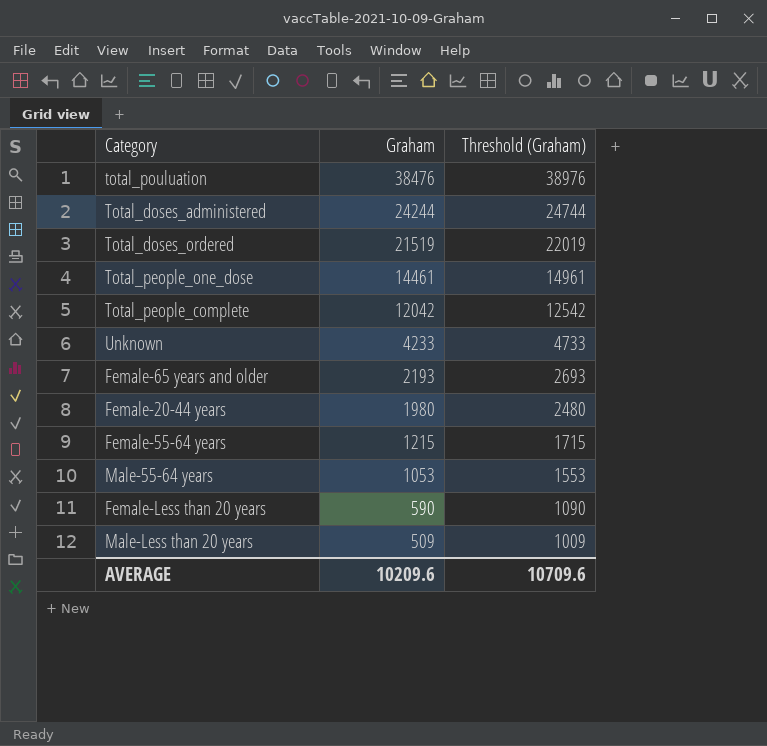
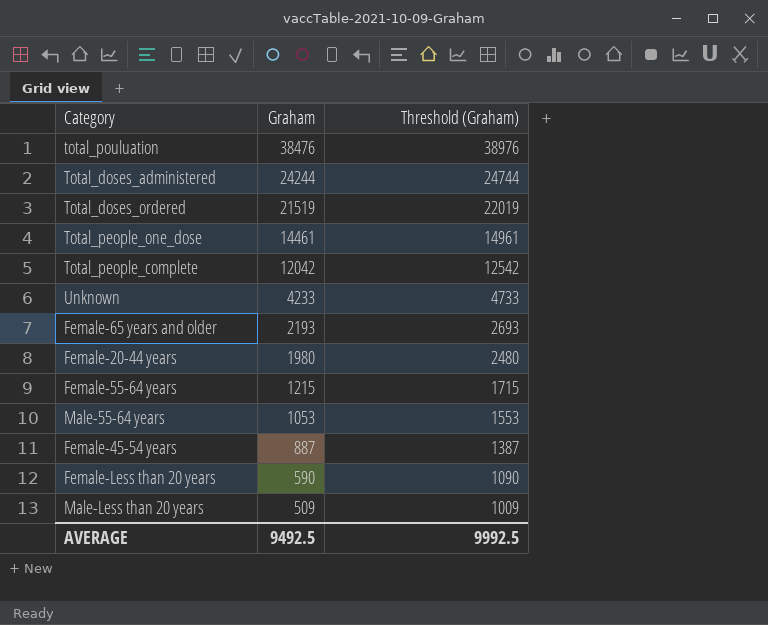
row Female-45-54 years: none -> 887 | 1387
AVERAGE | Graham: 10209.6 -> 9492.5
AVERAGE | Threshold (Graham): 10709.6 -> 9992.5

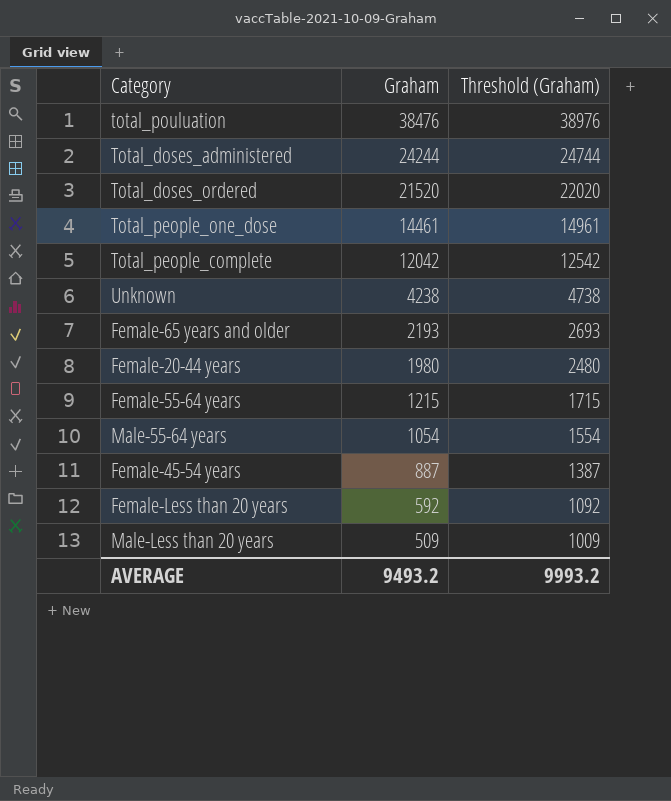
Total_doses_ordered | Graham: 21519 -> 21520
Total_doses_ordered | Threshold (Graham): 22019 -> 22020
Unknown | Graham: 4233 -> 4238
Unknown | Threshold (Graham): 4733 -> 4738
Male-55-64 years | Graham: 1053 -> 1054
Male-55-64 years | Threshold (Graham): 1553 -> 1554
Female-Less than 20 years | Graham: 590 -> 592
Female-Less than 20 years | Threshold (Graham): 1090 -> 1092
AVERAGE | Graham: 9492.5 -> 9493.2
AVERAGE | Threshold (Graham): 9992.5 -> 9993.2

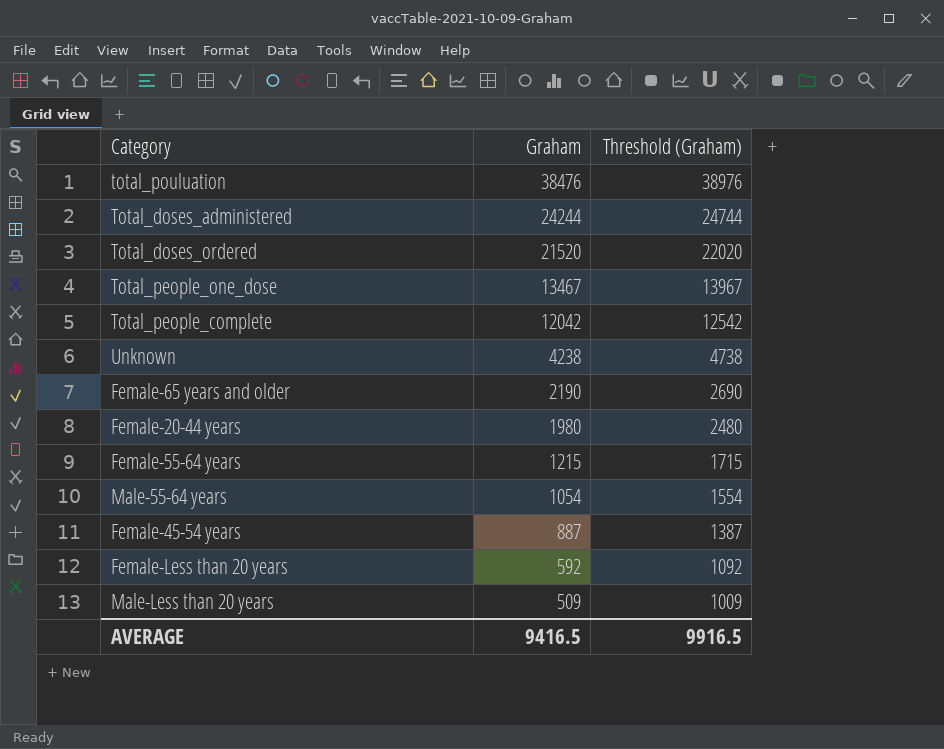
Total_people_one_dose | Graham: 14461 -> 13467
Total_people_one_dose | Threshold (Graham): 14961 -> 13967
Female-65 years and older | Graham: 2193 -> 2190
Female-65 years and older | Threshold (Graham): 2693 -> 2690
AVERAGE | Graham: 9493.2 -> 9416.5
AVERAGE | Threshold (Graham): 9993.2 -> 9916.5

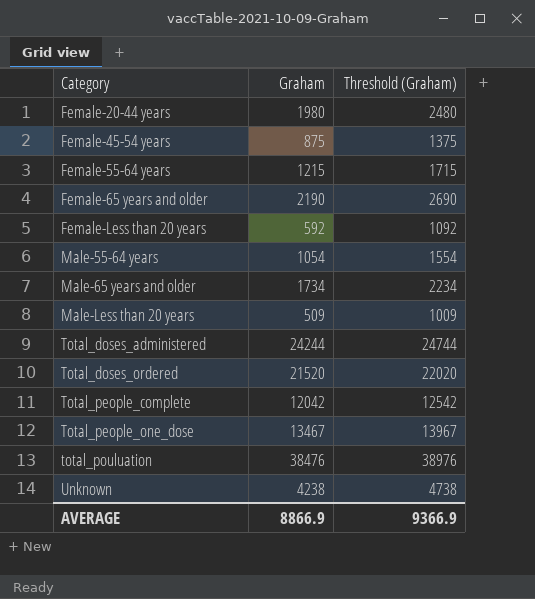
row order: Graham descending -> Category ascending
Female-45-54 years | Graham: 887 -> 875
Female-45-54 years | Threshold (Graham): 1387 -> 1375
row Male-65 years and older: none -> 1734 | 2234
AVERAGE | Graham: 9416.5 -> 8866.9
AVERAGE | Threshold (Graham): 9916.5 -> 9366.9

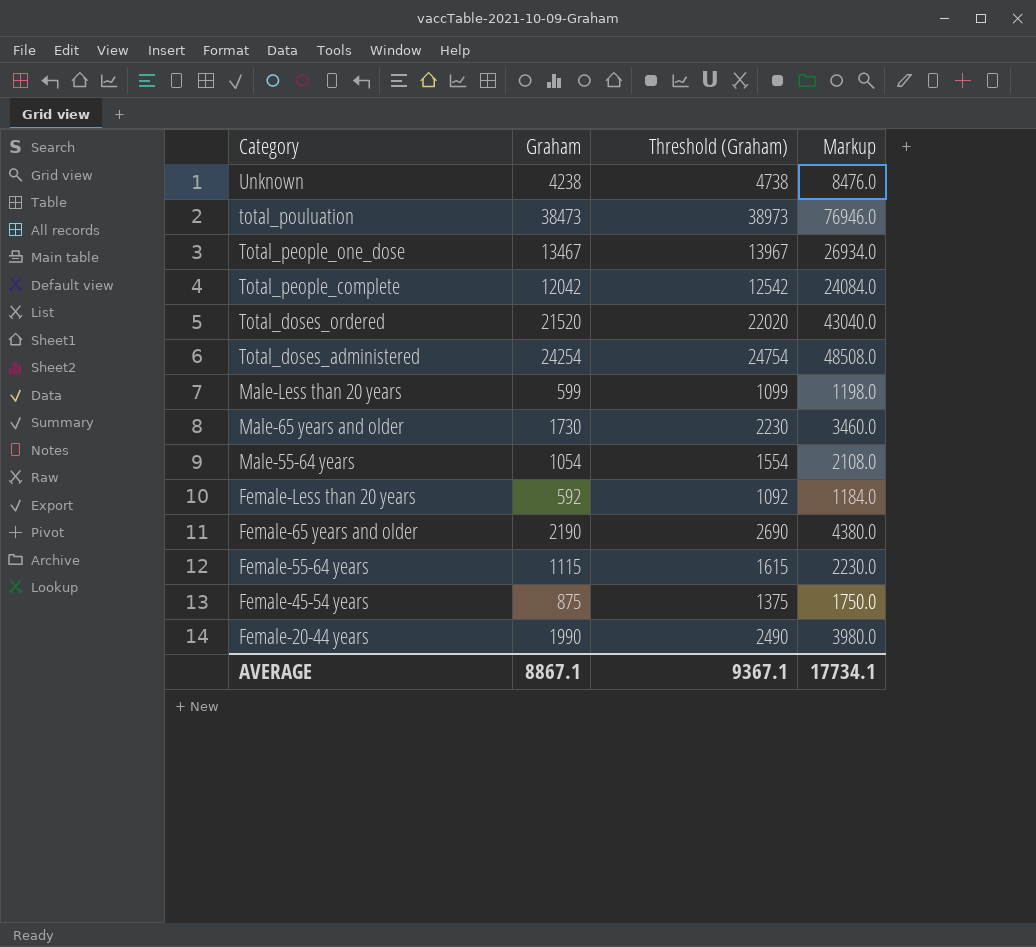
row order: Category ascending -> Category descending
column Markup | formula: none -> [Graham] * 2
total_pouluation | Graham: 38476 -> 38473
total_pouluation | Threshold (Graham): 38976 -> 38973
Total_doses_administered | Graham: 24244 -> 24254
Total_doses_administered | Threshold (Graham): 24744 -> 24754
Male-Less than 20 years | Graham: 509 -> 599
Male-Less than 20 years | Threshold (Graham): 1009 -> 1099
Male-65 years and older | Graham: 1734 -> 1730
Male-65 years and older | Threshold (Graham): 2234 -> 2230
Female-55-64 years | Graham: 1215 -> 1115
Female-55-64 years | Threshold (Graham): 1715 -> 1615
Female-20-44 years | Graham: 1980 -> 1990
Female-20-44 years | Threshold (Graham): 2480 -> 2490
AVERAGE | Graham: 8866.9 -> 8867.1
AVERAGE | Threshold (Graham): 9366.9 -> 9367.1

